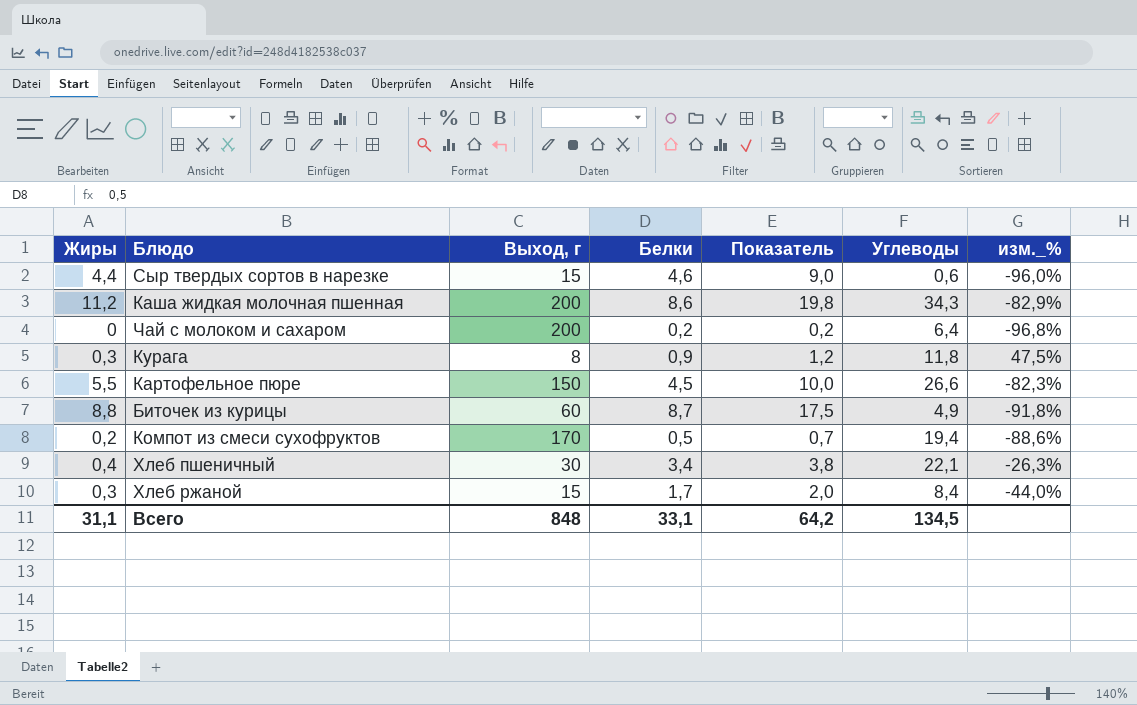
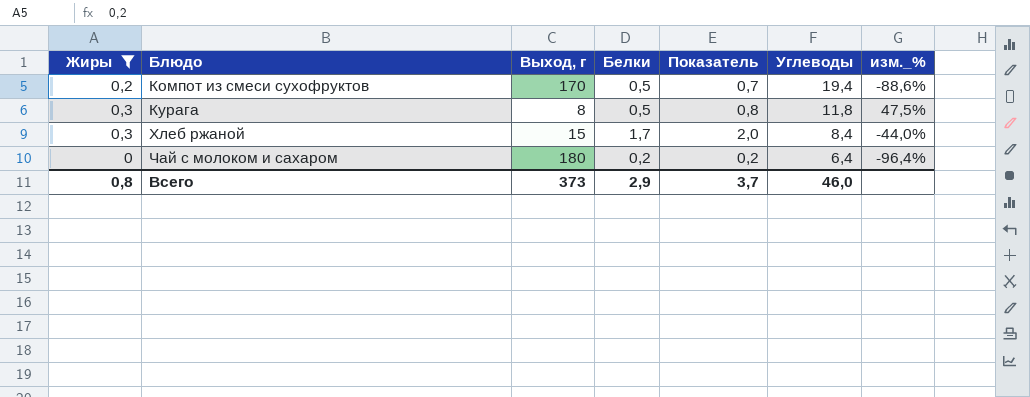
filter: none -> Жиры <= 0,3
row order: none -> Блюдо ascending
Курага | Белки: 0,9 -> 0,5
Курага | Показатель: 1,2 -> 0,8
Чай с молоком и сахаром | Выход, г: 200 -> 180
Чай с молоком и сахаром | изм._%: -96,8% -> -96,4%
Всего | Жиры: 31,1 -> 0,8
Всего | Выход, г: 848 -> 373
Всего | Белки: 33,1 -> 2,9
Всего | Показатель: 64,2 -> 3,7
Всего | Углеводы: 134,5 -> 46,0

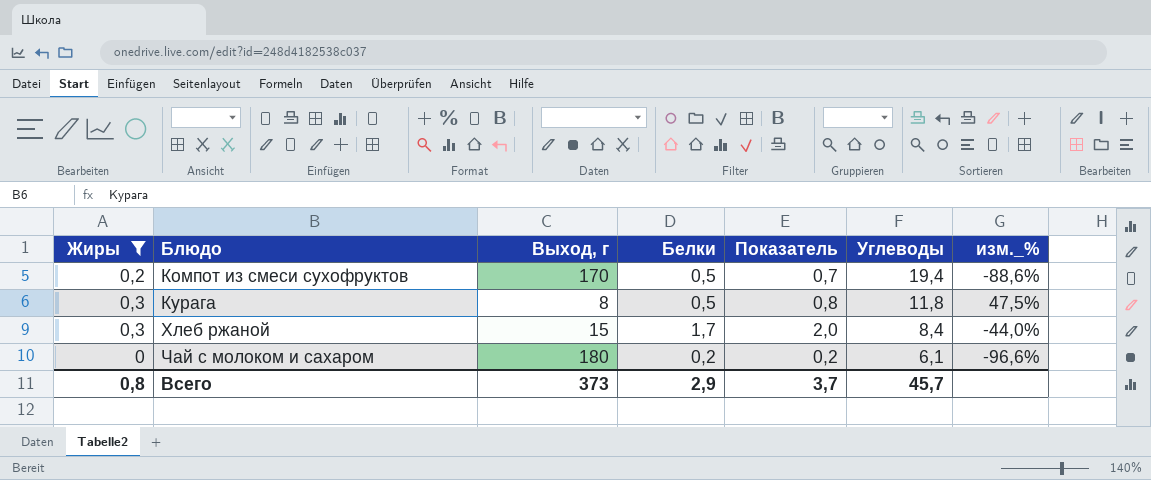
Чай с молоком и сахаром | Углеводы: 6,4 -> 6,1
Чай с молоком и сахаром | изм._%: -96,4% -> -96,6%
Всего | Углеводы: 46,0 -> 45,7

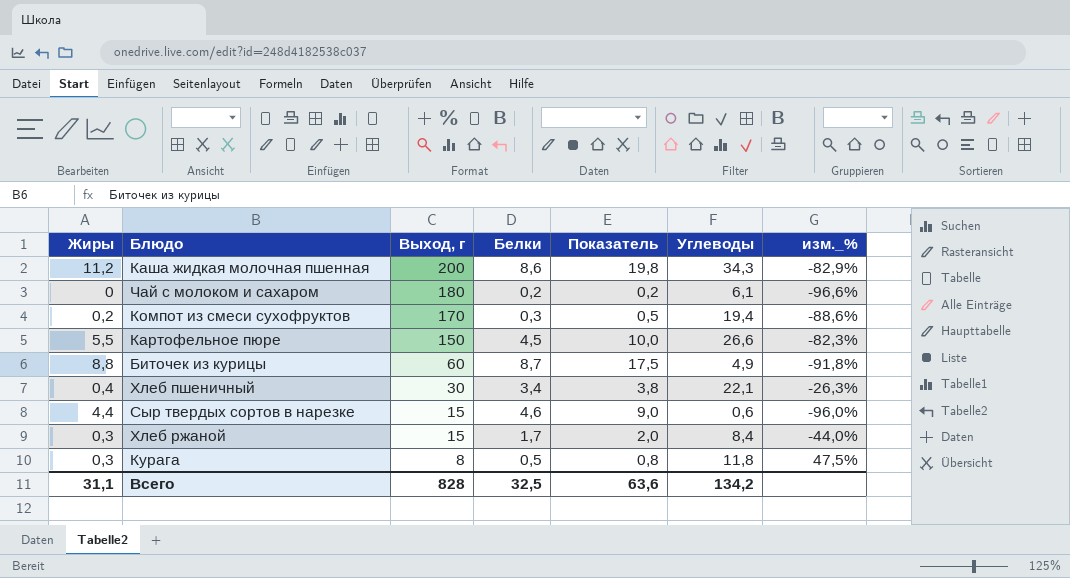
filter: Жиры <= 0,3 -> none
row order: Блюдо ascending -> Выход, г descending
Компот из смеси сухофруктов | Белки: 0,5 -> 0,3
Компот из смеси сухофруктов | Показатель: 0,7 -> 0,5
Всего | Жиры: 0,8 -> 31,1
Всего | Выход, г: 373 -> 828
Всего | Белки: 2,9 -> 32,5
Всего | Показатель: 3,7 -> 63,6
Всего | Углеводы: 45,7 -> 134,2

